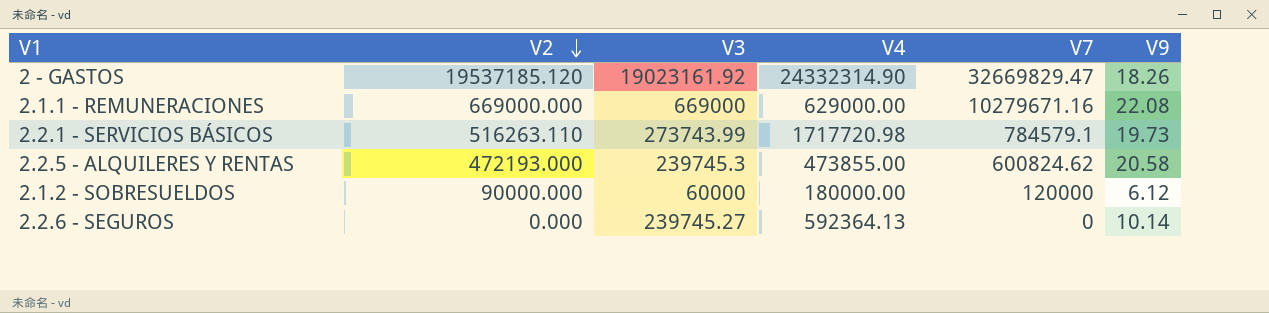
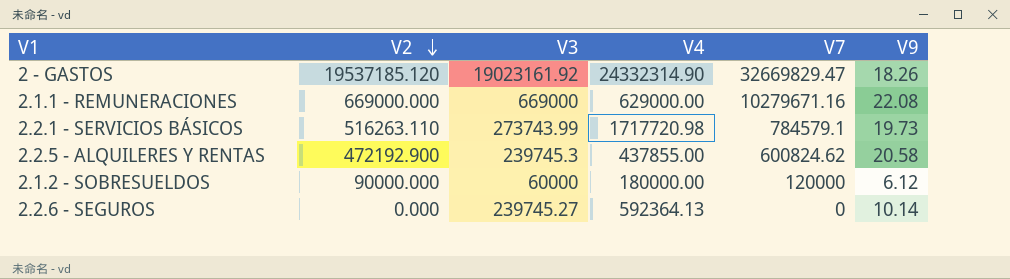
2.2.5 - ALQUILERES Y RENTAS | V2: 472193.000 -> 472192.900
2.2.5 - ALQUILERES Y RENTAS | V4: 473855.00 -> 437855.00

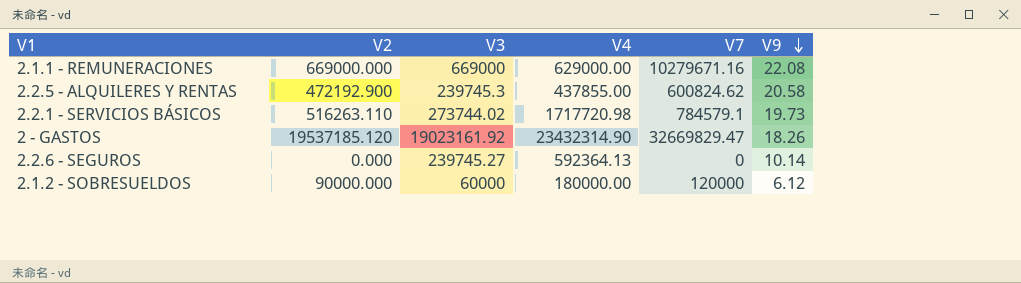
row order: V2 descending -> V9 descending
2.2.1 - SERVICIOS BÁSICOS | V3: 273743.99 -> 273744.02
2 - GASTOS | V4: 24332314.90 -> 23432314.90

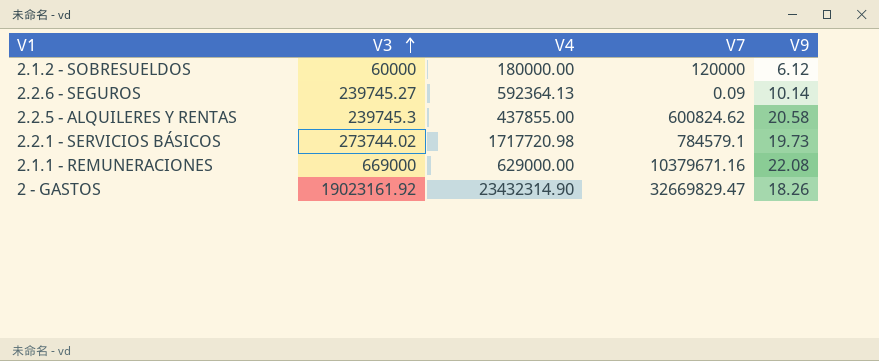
row order: V9 descending -> V3 ascending
column V2 | position: 2 -> none
2.2.6 - SEGUROS | V7: 0 -> 0.09
2.1.1 - REMUNERACIONES | V7: 10279671.16 -> 10379671.16

